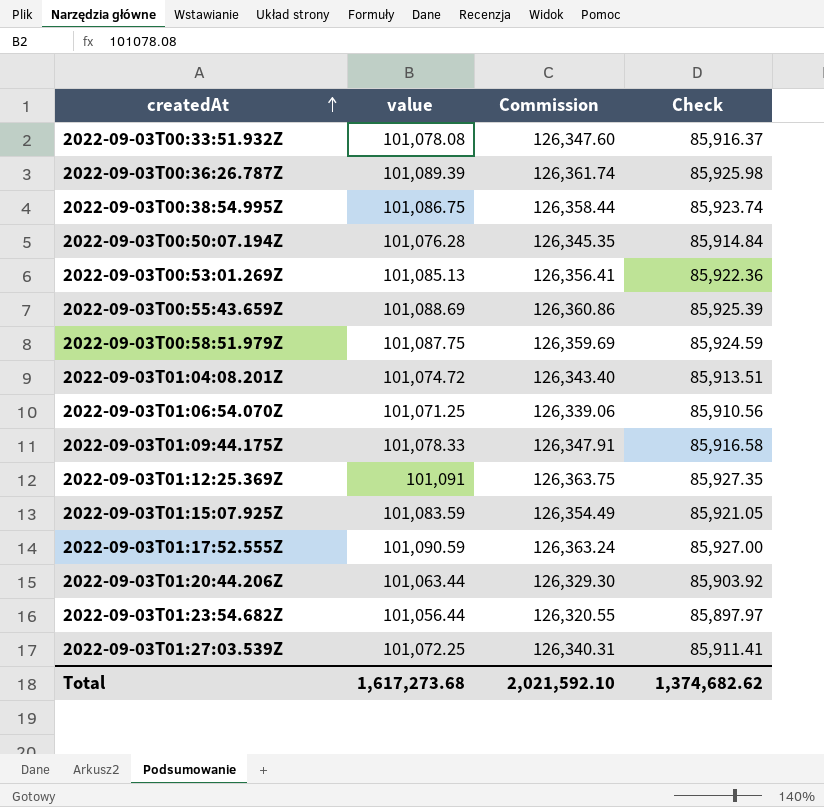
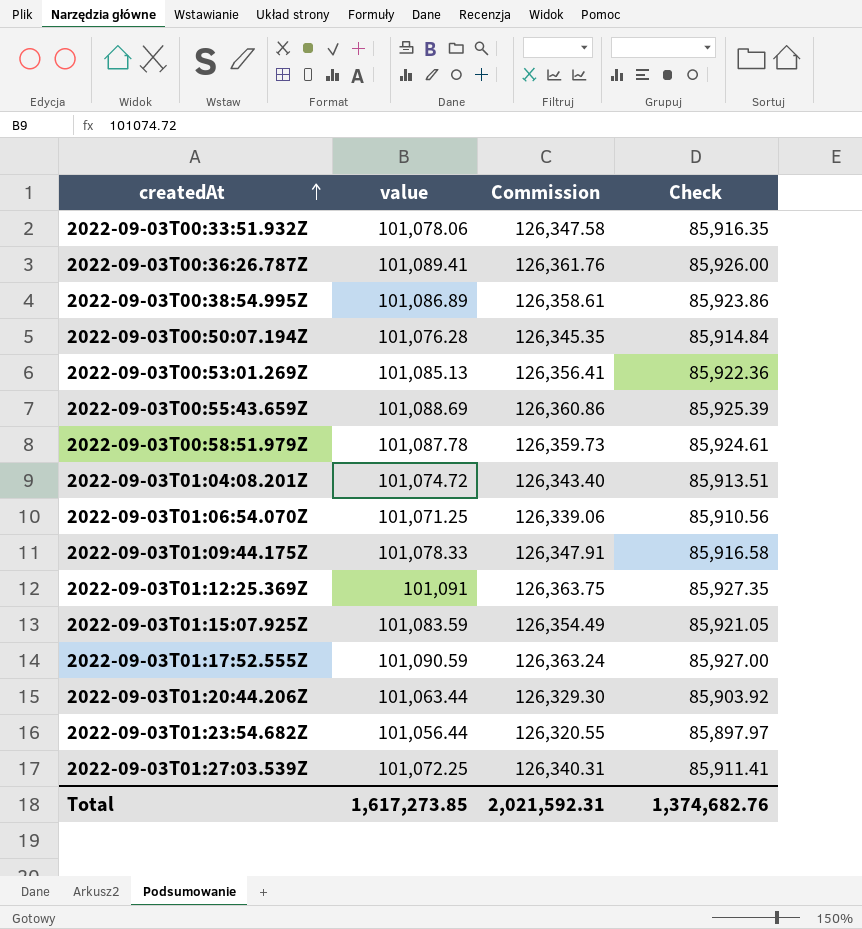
2022-09-03T00:33:51.932Z | value: 101,078.08 -> 101,078.06
2022-09-03T00:33:51.932Z | Commission: 126,347.60 -> 126,347.58
2022-09-03T00:33:51.932Z | Check: 85,916.37 -> 85,916.35
2022-09-03T00:36:26.787Z | value: 101,089.39 -> 101,089.41
2022-09-03T00:36:26.787Z | Commission: 126,361.74 -> 126,361.76
2022-09-03T00:36:26.787Z | Check: 85,925.98 -> 85,926.00
2022-09-03T00:38:54.995Z | value: 101,086.75 -> 101,086.89
2022-09-03T00:38:54.995Z | Commission: 126,358.44 -> 126,358.61
2022-09-03T00:38:54.995Z | Check: 85,923.74 -> 85,923.86
2022-09-03T00:58:51.979Z | value: 101,087.75 -> 101,087.78
2022-09-03T00:58:51.979Z | Commission: 126,359.69 -> 126,359.73
2022-09-03T00:58:51.979Z | Check: 85,924.59 -> 85,924.61
Total | value: 1,617,273.68 -> 1,617,273.85
Total | Commission: 2,021,592.10 -> 2,021,592.31
Total | Check: 1,374,682.62 -> 1,374,682.76

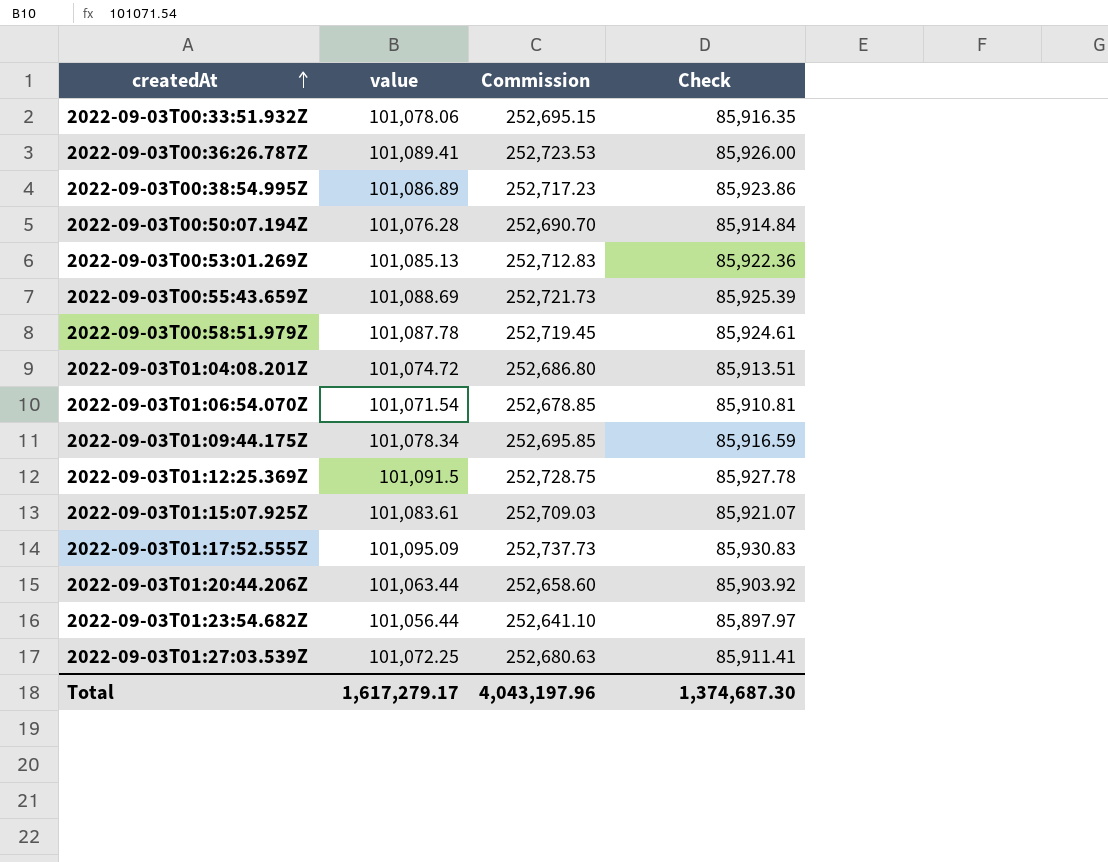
column Commission | formula: [value] * 1.25 -> [value] * 2.5
2022-09-03T01:06:54.070Z | value: 101,071.25 -> 101,071.54
2022-09-03T01:06:54.070Z | Check: 85,910.56 -> 85,910.81
2022-09-03T01:09:44.175Z | value: 101,078.33 -> 101,078.34
2022-09-03T01:09:44.175Z | Check: 85,916.58 -> 85,916.59
2022-09-03T01:12:25.369Z | value: 101,091 -> 101,091.5
2022-09-03T01:12:25.369Z | Check: 85,927.35 -> 85,927.78
2022-09-03T01:15:07.925Z | value: 101,083.59 -> 101,083.61
2022-09-03T01:15:07.925Z | Check: 85,921.05 -> 85,921.07
2022-09-03T01:17:52.555Z | value: 101,090.59 -> 101,095.09
2022-09-03T01:17:52.555Z | Check: 85,927.00 -> 85,930.83
Total | value: 1,617,273.85 -> 1,617,279.17
Total | Commission: 2,021,592.31 -> 4,043,197.96
Total | Check: 1,374,682.76 -> 1,374,687.30

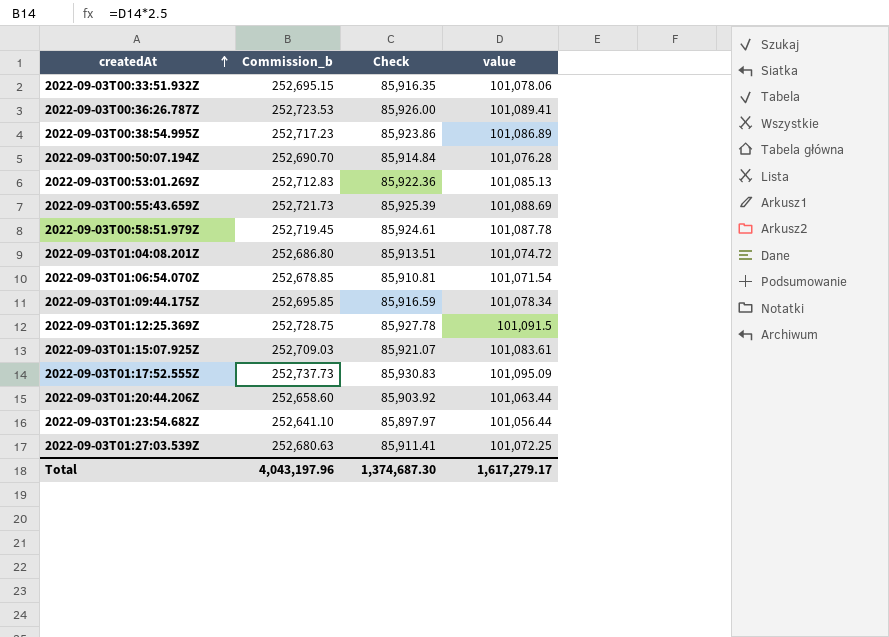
column name: Commission -> Commission_b
column value | position: 2 -> 4

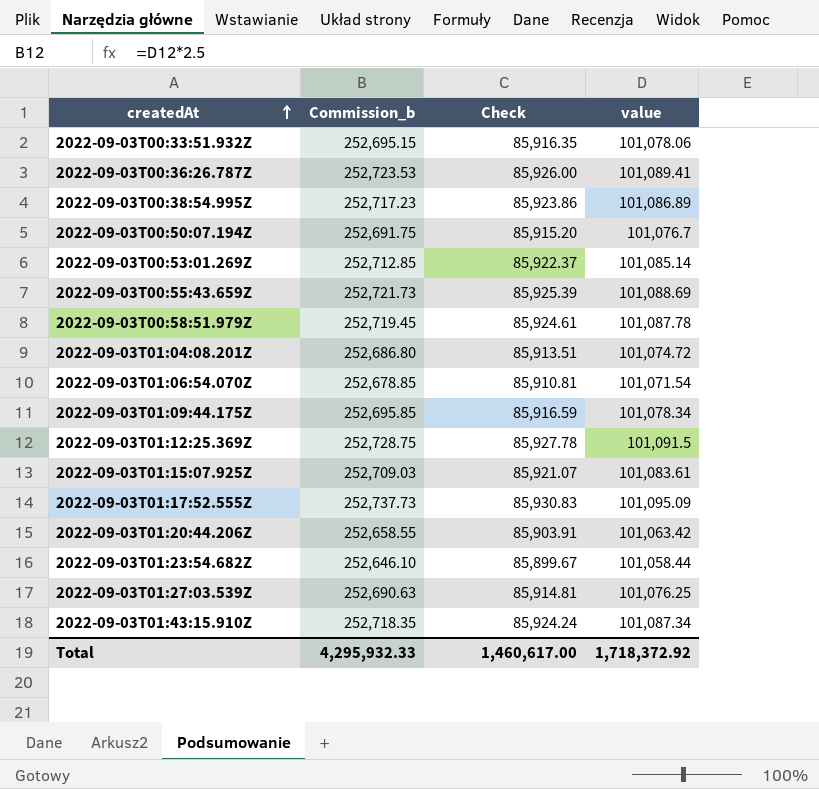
2022-09-03T00:50:07.194Z | Commission_b: 252,690.70 -> 252,691.75
2022-09-03T00:50:07.194Z | Check: 85,914.84 -> 85,915.20
2022-09-03T00:50:07.194Z | value: 101,076.28 -> 101,076.7
2022-09-03T00:53:01.269Z | Commission_b: 252,712.83 -> 252,712.85
2022-09-03T00:53:01.269Z | Check: 85,922.36 -> 85,922.37
2022-09-03T00:53:01.269Z | value: 101,085.13 -> 101,085.14
2022-09-03T01:20:44.206Z | Commission_b: 252,658.60 -> 252,658.55
2022-09-03T01:20:44.206Z | Check: 85,903.92 -> 85,903.91
2022-09-03T01:20:44.206Z | value: 101,063.44 -> 101,063.42
2022-09-03T01:23:54.682Z | Commission_b: 252,641.10 -> 252,646.10
2022-09-03T01:23:54.682Z | Check: 85,897.97 -> 85,899.67
2022-09-03T01:23:54.682Z | value: 101,056.44 -> 101,058.44
2022-09-03T01:27:03.539Z | Commission_b: 252,680.63 -> 252,690.63
2022-09-03T01:27:03.539Z | Check: 85,911.41 -> 85,914.81
2022-09-03T01:27:03.539Z | value: 101,072.25 -> 101,076.25
row 2022-09-03T01:43:15.910Z: none -> 252,718.35 | 85,924.24 | 101,087.34
Total | Commission_b: 4,043,197.96 -> 4,295,932.33
Total | Check: 1,374,687.30 -> 1,460,617.00
Total | value: 1,617,279.17 -> 1,718,372.92

